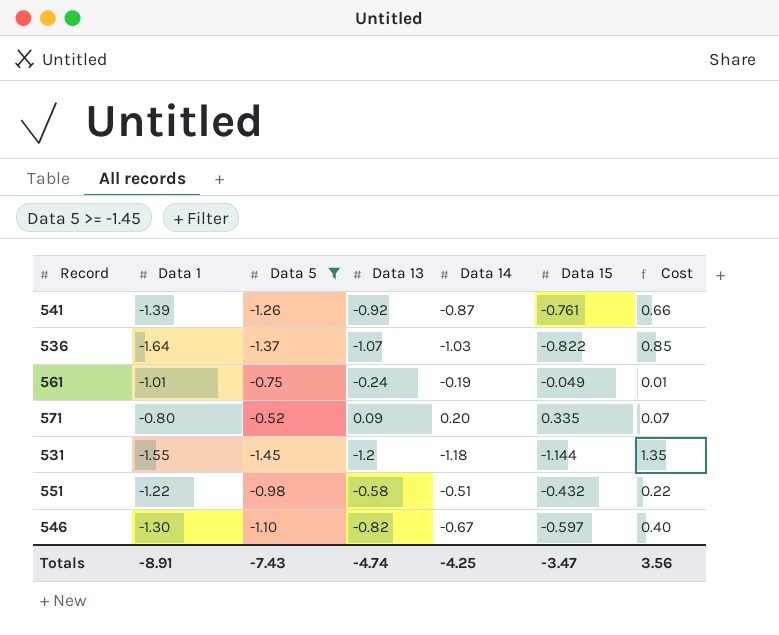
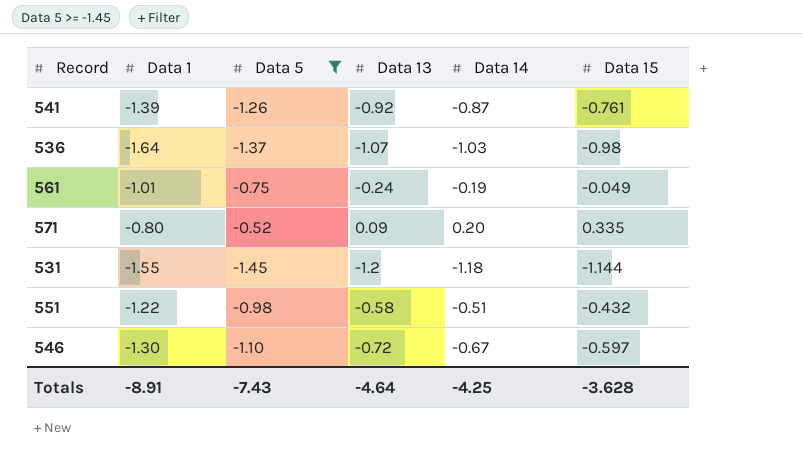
column Cost | formula: [Data 14] * [Data 15] -> none
536 | Data 15: -0.822 -> -0.98
546 | Data 13: -0.82 -> -0.72
Totals | Data 13: -4.74 -> -4.64
Totals | Data 15: -3.47 -> -3.628

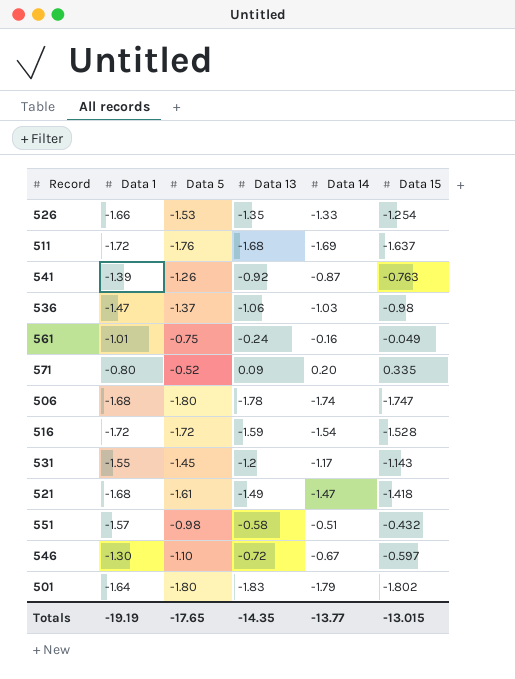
filter: Data 5 >= -1.45 -> none
541 | Data 15: -0.761 -> -0.763
536 | Data 1: -1.64 -> -1.47
536 | Data 13: -1.07 -> -1.06
561 | Data 14: -0.19 -> -0.16
531 | Data 14: -1.18 -> -1.17
531 | Data 15: -1.144 -> -1.143
551 | Data 1: -1.22 -> -1.57
Totals | Data 1: -8.91 -> -19.19
Totals | Data 5: -7.43 -> -17.65
Totals | Data 13: -4.64 -> -14.35
Totals | Data 14: -4.25 -> -13.77
Totals | Data 15: -3.628 -> -13.015

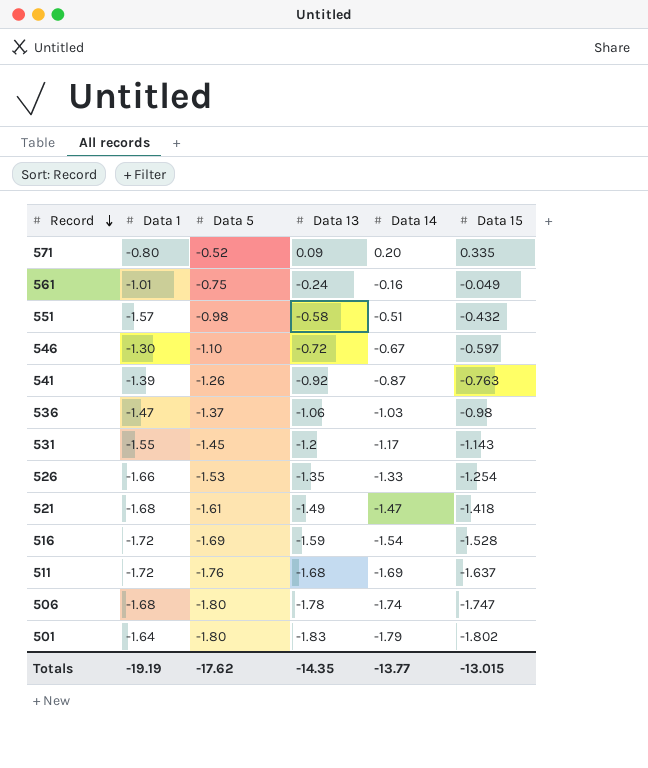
row order: none -> Record descending
516 | Data 5: -1.72 -> -1.69
Totals | Data 5: -17.65 -> -17.62

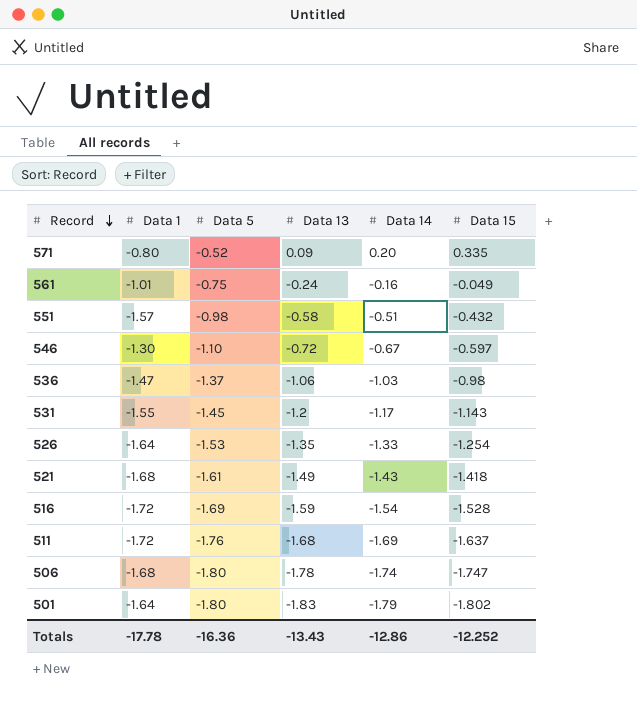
row 541: -1.39 | -1.26 | -0.92 | -0.87 | -0.763 -> none
526 | Data 1: -1.66 -> -1.64
521 | Data 14: -1.47 -> -1.43
Totals | Data 1: -19.19 -> -17.78
Totals | Data 5: -17.62 -> -16.36
Totals | Data 13: -14.35 -> -13.43
Totals | Data 14: -13.77 -> -12.86
Totals | Data 15: -13.015 -> -12.252

